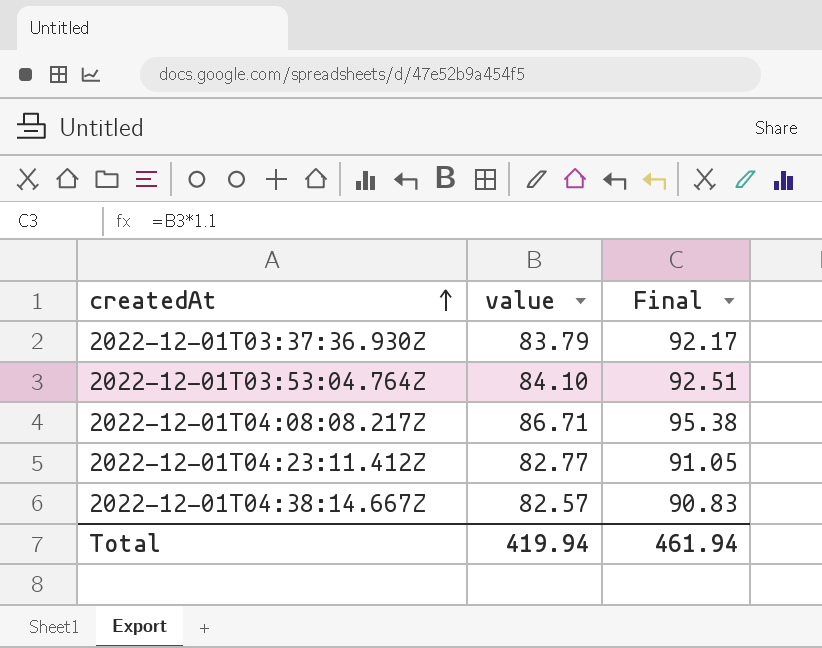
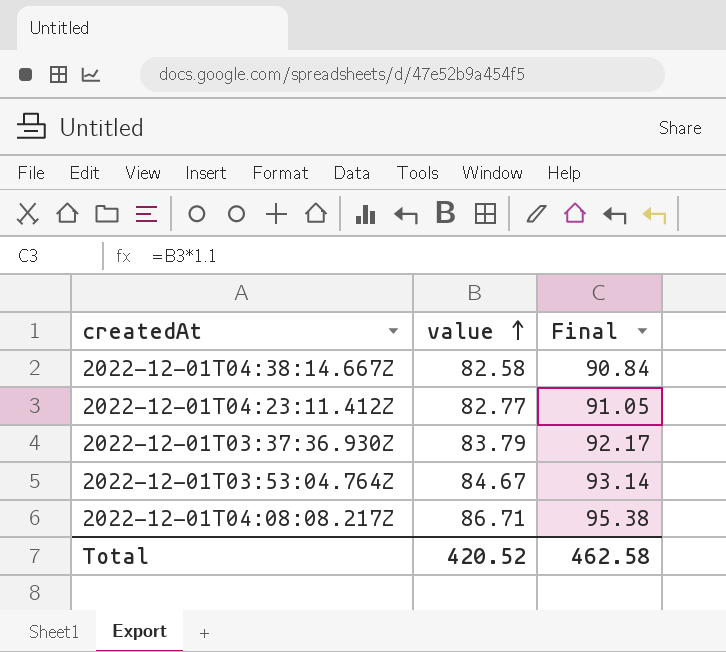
row order: createdAt ascending -> value ascending
2022-12-01T04:38:14.667Z | value: 82.57 -> 82.58
2022-12-01T04:38:14.667Z | Final: 90.83 -> 90.84
2022-12-01T03:53:04.764Z | value: 84.10 -> 84.67
2022-12-01T03:53:04.764Z | Final: 92.51 -> 93.14
Total | value: 419.94 -> 420.52
Total | Final: 461.94 -> 462.58

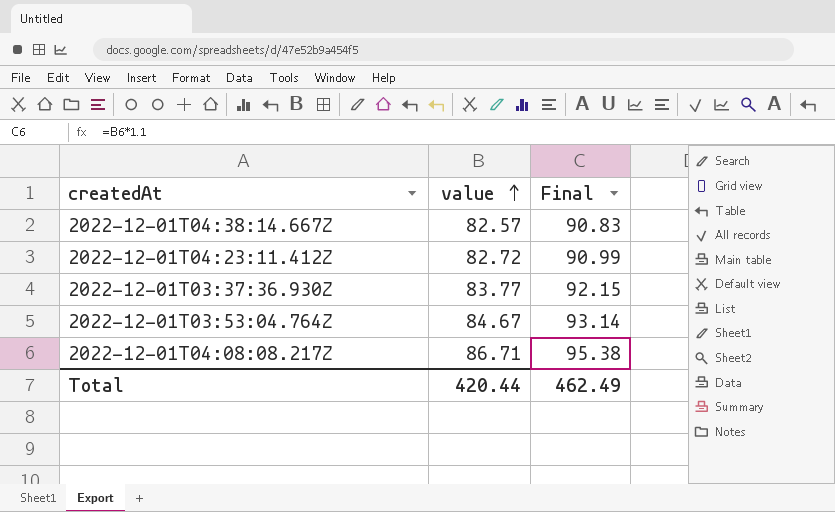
2022-12-01T04:38:14.667Z | value: 82.58 -> 82.57
2022-12-01T04:38:14.667Z | Final: 90.84 -> 90.83
2022-12-01T04:23:11.412Z | value: 82.77 -> 82.72
2022-12-01T04:23:11.412Z | Final: 91.05 -> 90.99
2022-12-01T03:37:36.930Z | value: 83.79 -> 83.77
2022-12-01T03:37:36.930Z | Final: 92.17 -> 92.15
Total | value: 420.52 -> 420.44
Total | Final: 462.58 -> 462.49

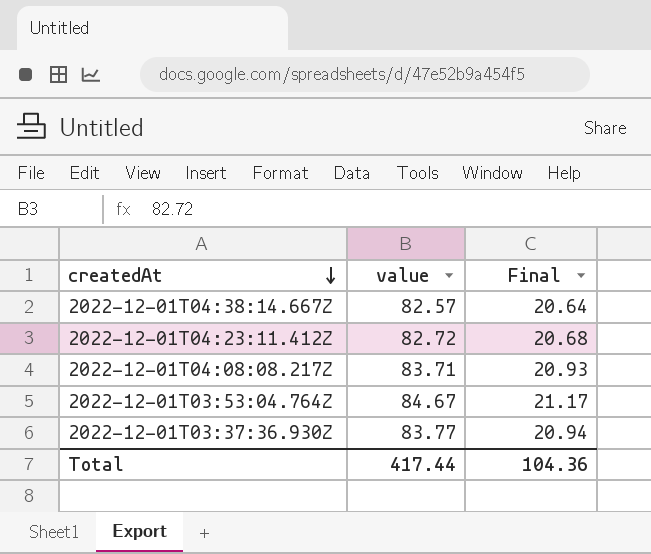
row order: value ascending -> createdAt descending
column Final | formula: [value] * 1.1 -> [value] * 0.25
2022-12-01T04:08:08.217Z | value: 86.71 -> 83.71
Total | value: 420.44 -> 417.44
Total | Final: 462.49 -> 104.36

